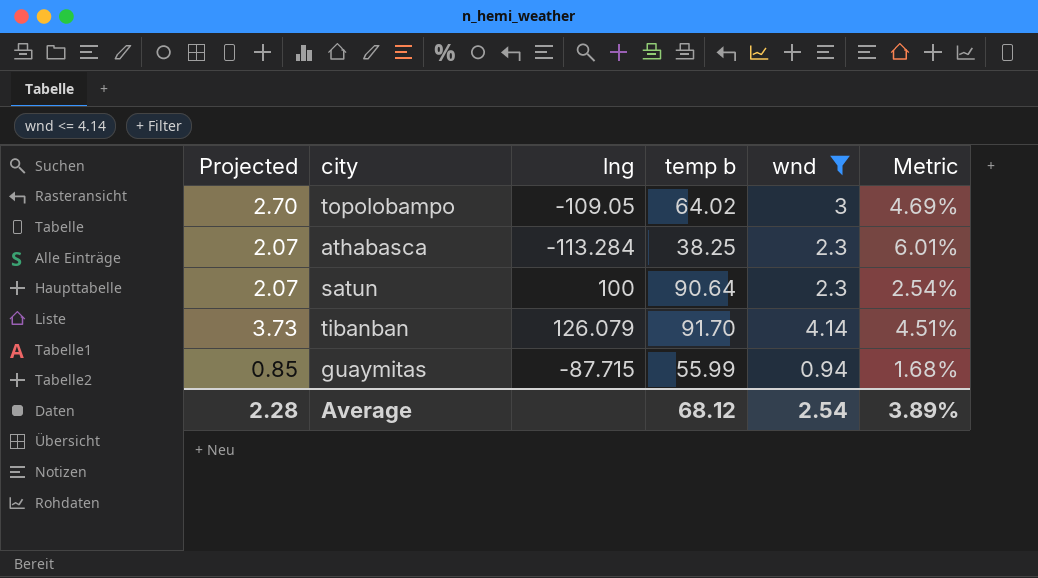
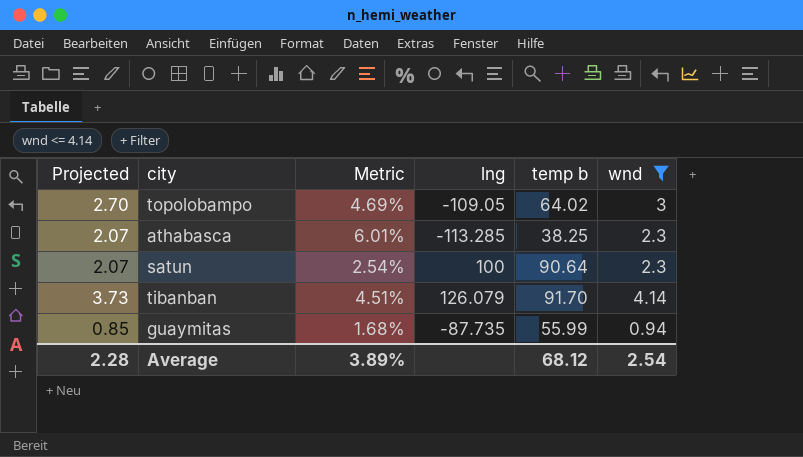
column Metric | position: 6 -> 3
athabasca | lng: -113.284 -> -113.285
guaymitas | lng: -87.715 -> -87.735

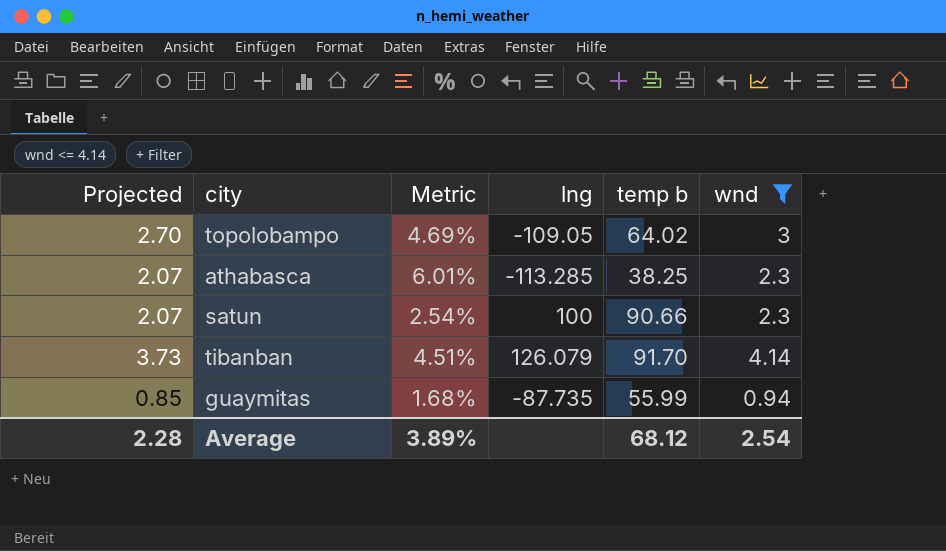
satun | temp b: 90.64 -> 90.66

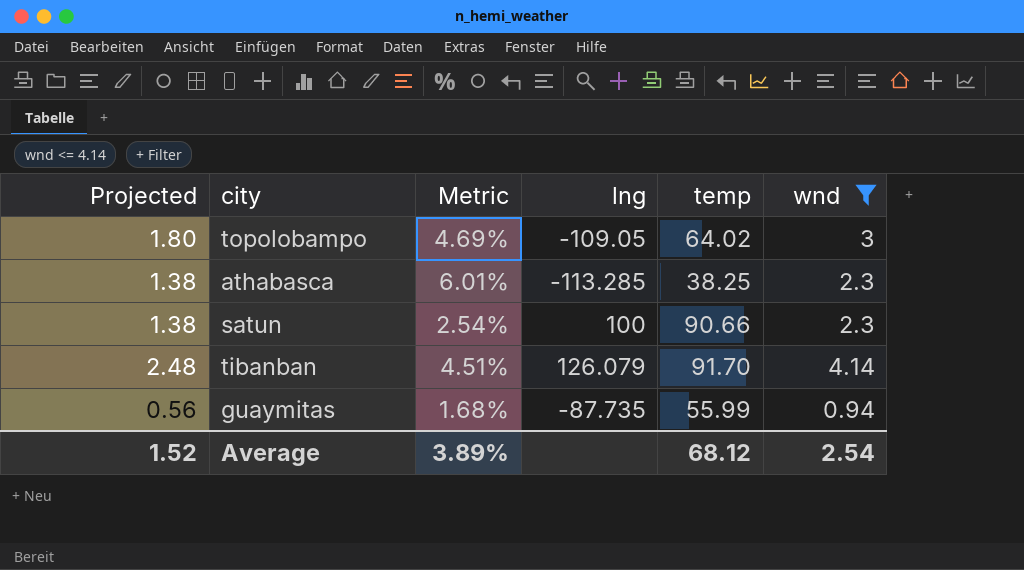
column Projected | formula: [wnd] * 0.9 -> [wnd] * 0.6
column name: temp b -> temp
Average | Projected: 2.28 -> 1.52

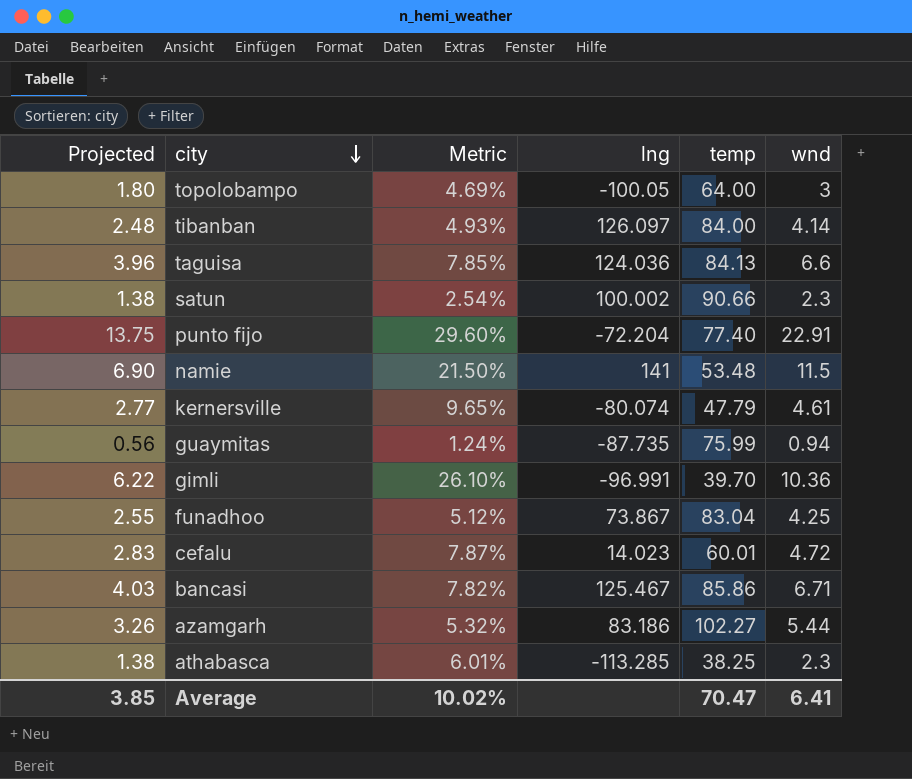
filter: wnd <= 4.14 -> none
row order: none -> city descending
topolobampo | lng: -109.05 -> -100.05
topolobampo | temp: 64.02 -> 64.00
tibanban | Metric: 4.51% -> 4.93%
tibanban | lng: 126.079 -> 126.097
tibanban | temp: 91.70 -> 84.00
satun | lng: 100 -> 100.002
guaymitas | Metric: 1.68% -> 1.24%
guaymitas | temp: 55.99 -> 75.99
Average | Projected: 1.52 -> 3.85
Average | Metric: 3.89% -> 10.02%
Average | temp: 68.12 -> 70.47
Average | wnd: 2.54 -> 6.41

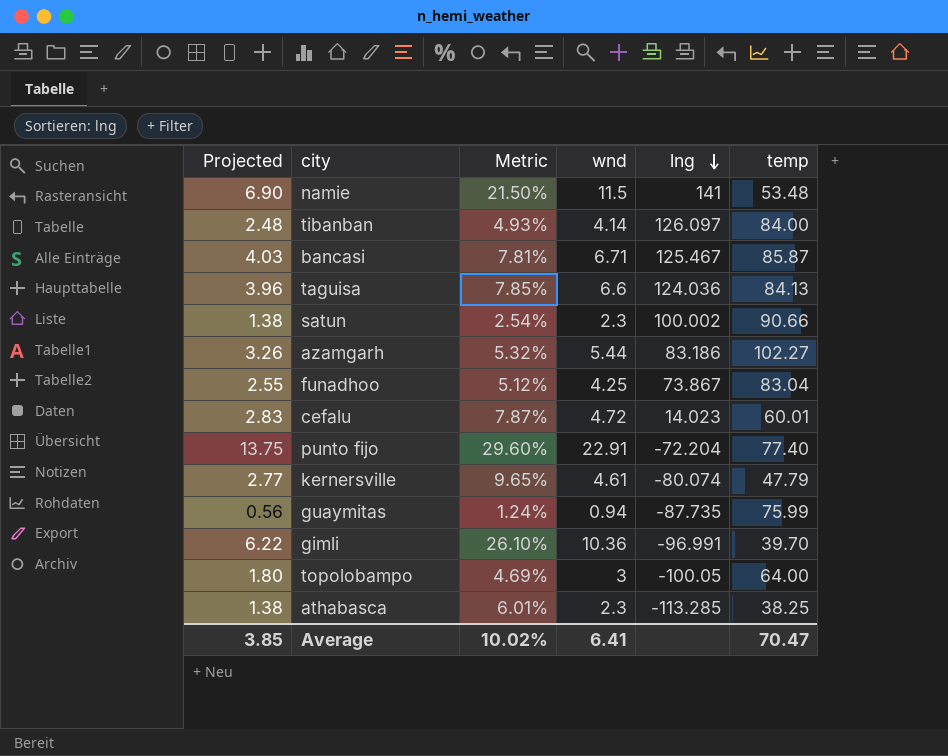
row order: city descending -> lng descending
column wnd | position: 6 -> 4
bancasi | Metric: 7.82% -> 7.81%
bancasi | temp: 85.86 -> 85.87

